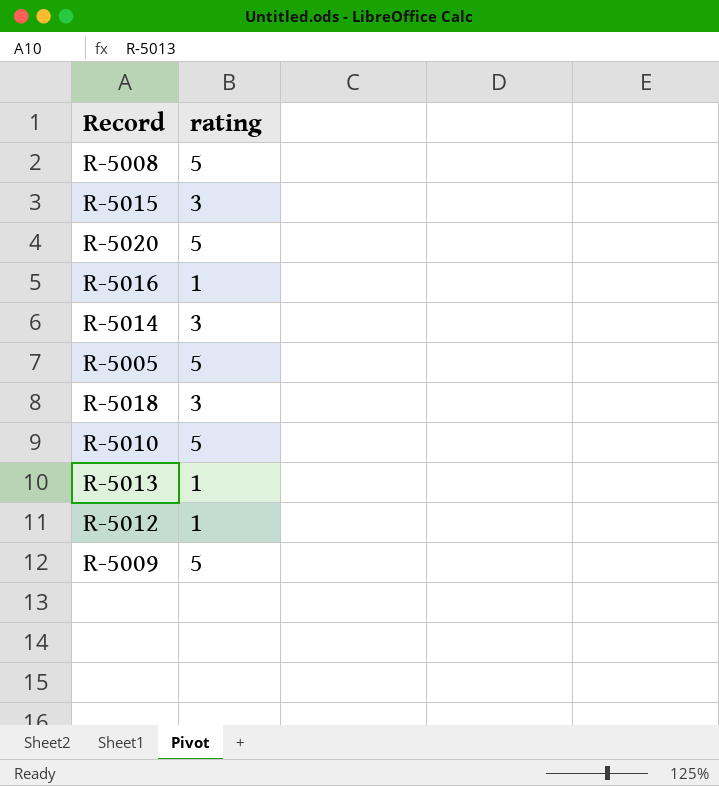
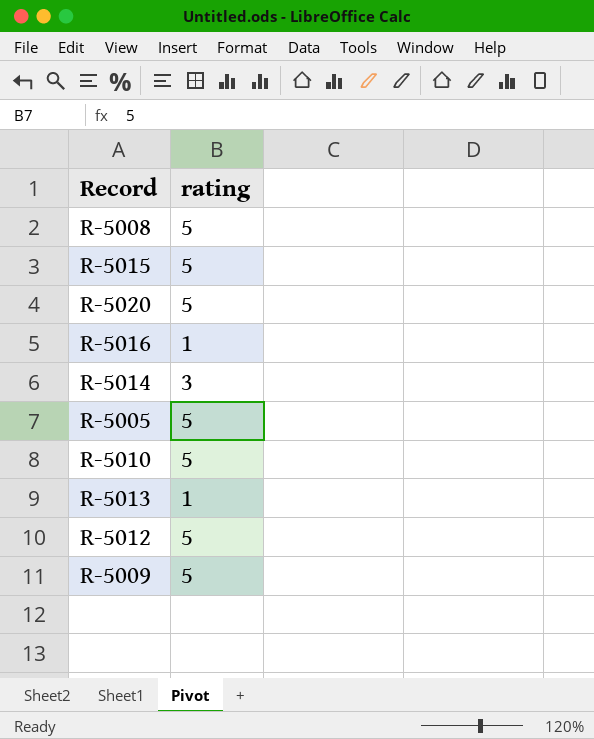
row R-5018: 3 -> none
R-5015 | rating: 3 -> 5
R-5012 | rating: 1 -> 5

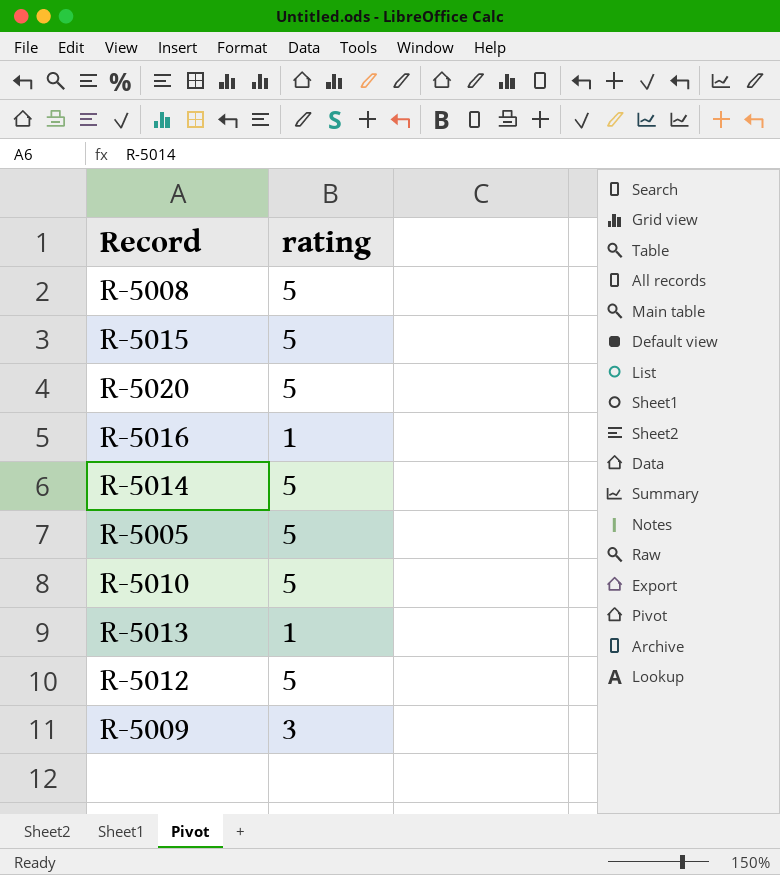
R-5014 | rating: 3 -> 5
R-5009 | rating: 5 -> 3

